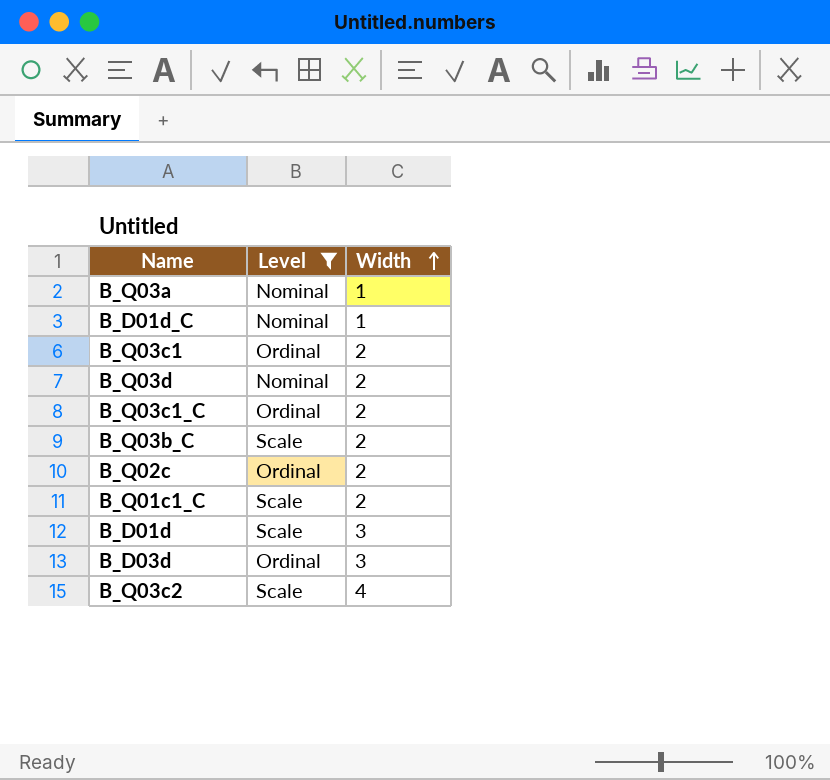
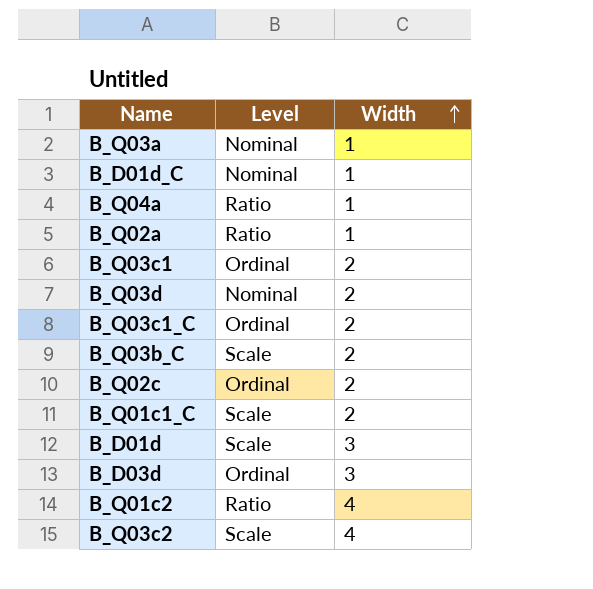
filter: Level != Ratio -> none

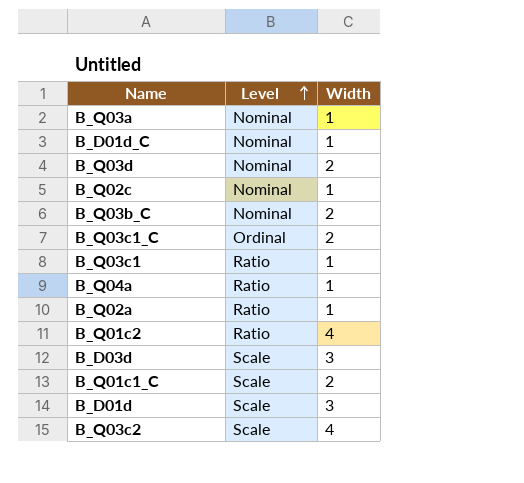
row order: Width ascending -> Level ascending
B_Q02c | Level: Ordinal -> Nominal
B_Q02c | Width: 2 -> 1
B_Q03b_C | Level: Scale -> Nominal
B_Q03c1 | Level: Ordinal -> Ratio
B_Q03c1 | Width: 2 -> 1
B_D03d | Level: Ordinal -> Scale

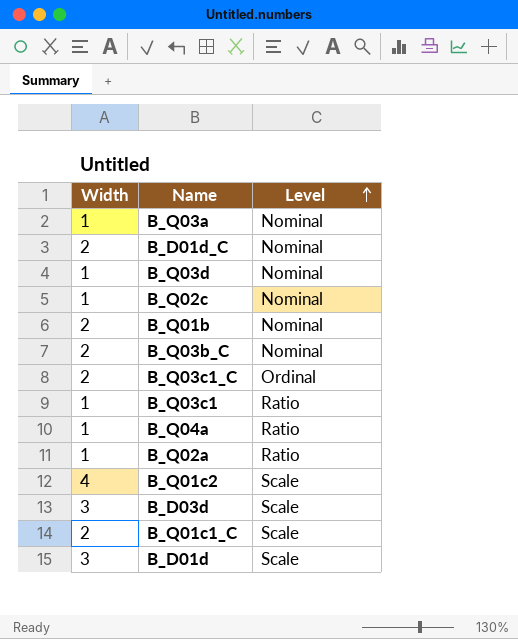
column Width | position: 3 -> 1
row B_Q03c2: Scale | 4 -> none
B_D01d_C | Width: 1 -> 2
B_Q03d | Width: 2 -> 1
row B_Q01b: none -> 2 | Nominal
B_Q01c2 | Level: Ratio -> Scale

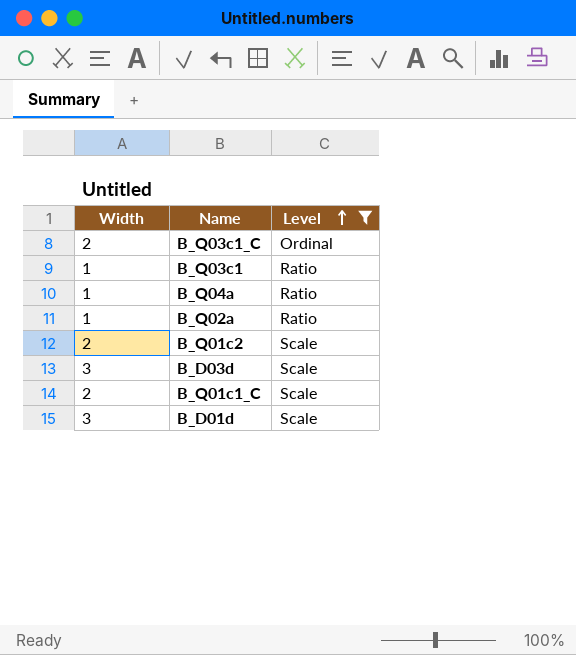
filter: none -> Level != Nominal
B_Q01c2 | Width: 4 -> 2

